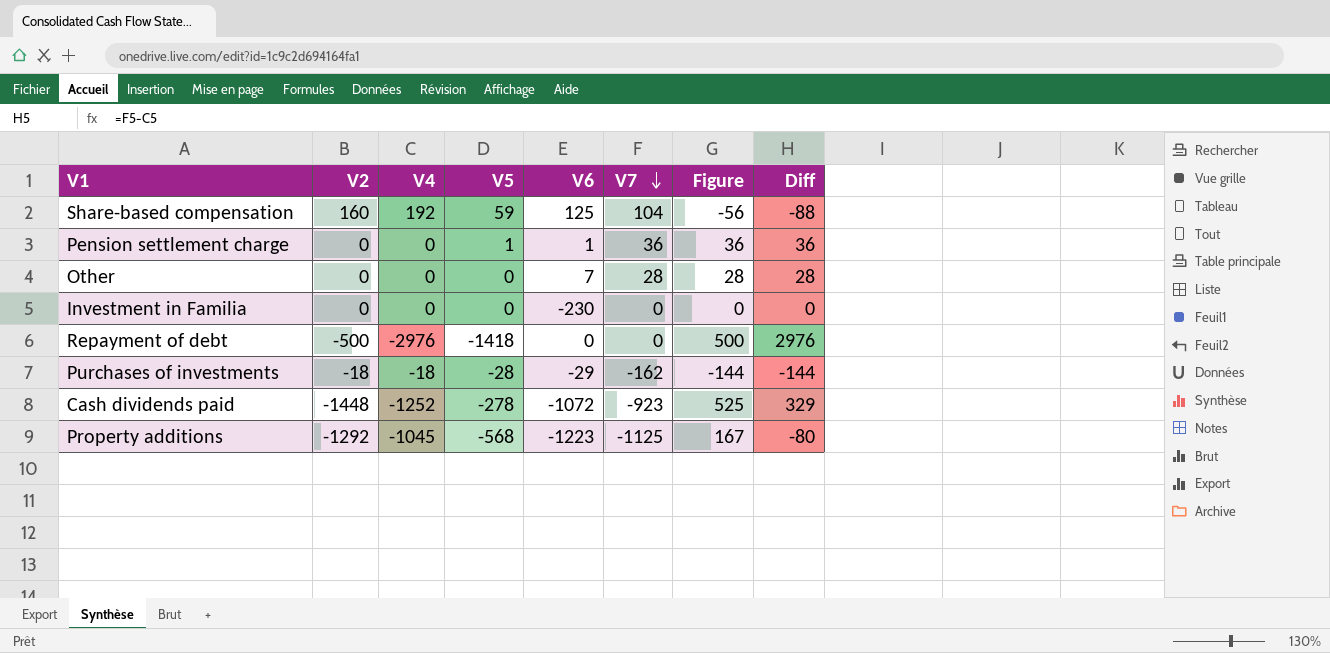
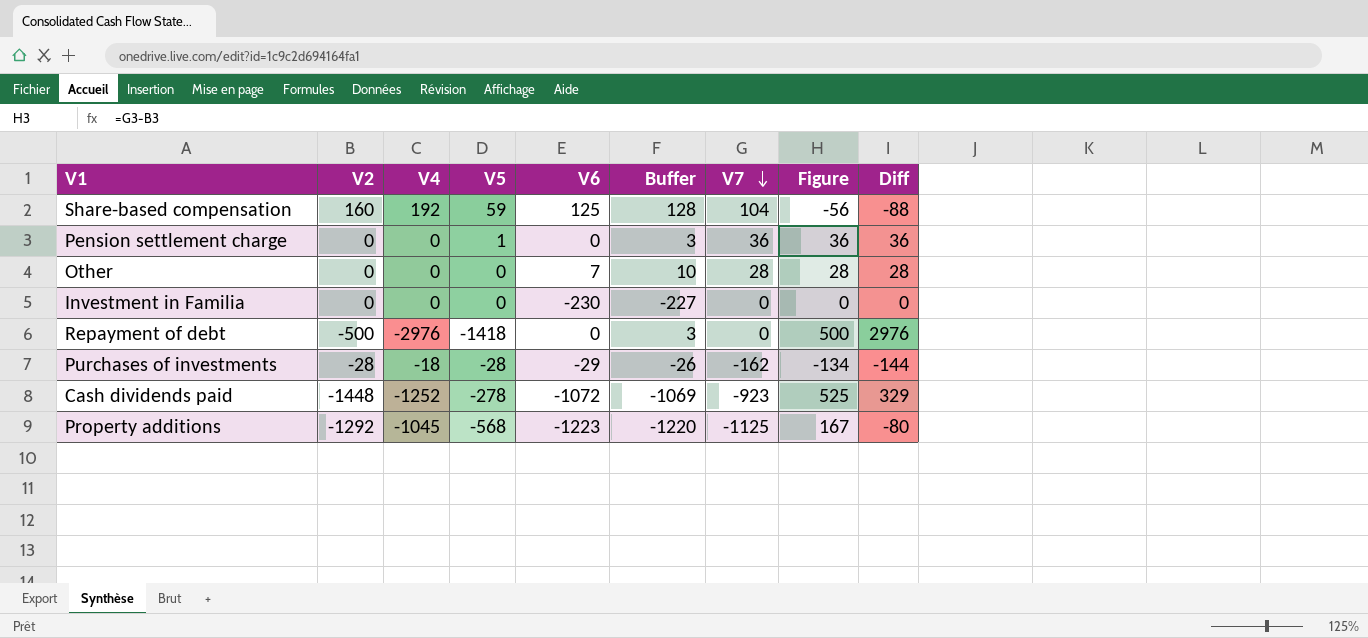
column Buffer | formula: none -> [V6] + 3
Pension settlement charge | V6: 1 -> 0
Purchases of investments | V2: -18 -> -28
Purchases of investments | Figure: -144 -> -134

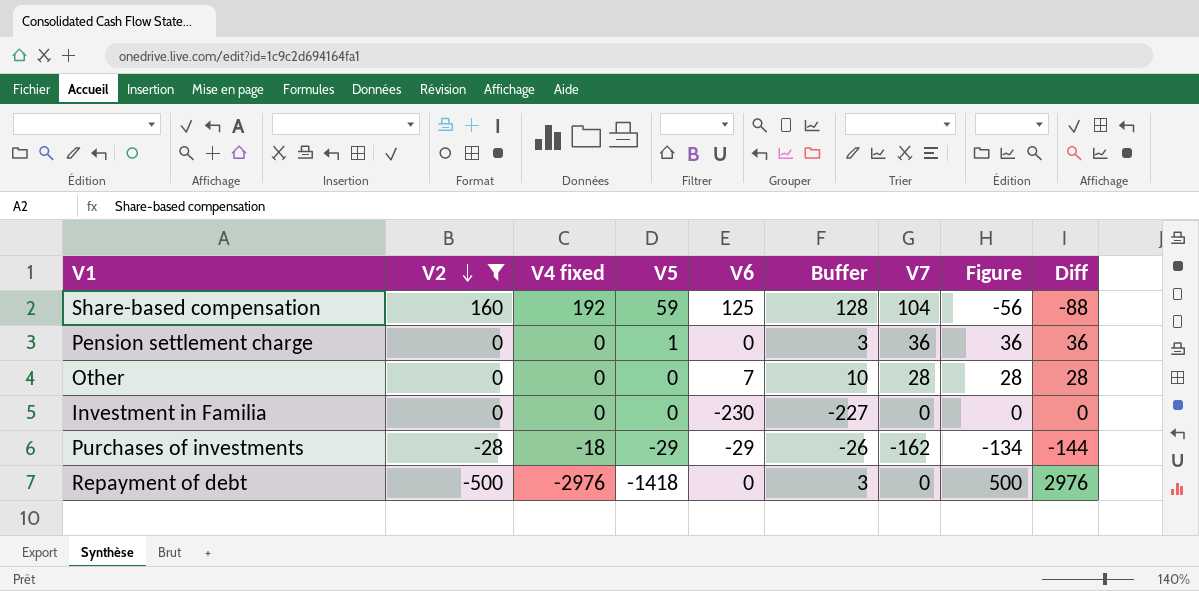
filter: none -> V2 >= -500
row order: V7 descending -> V2 descending
column name: V4 -> V4 fixed
Purchases of investments | V5: -28 -> -29

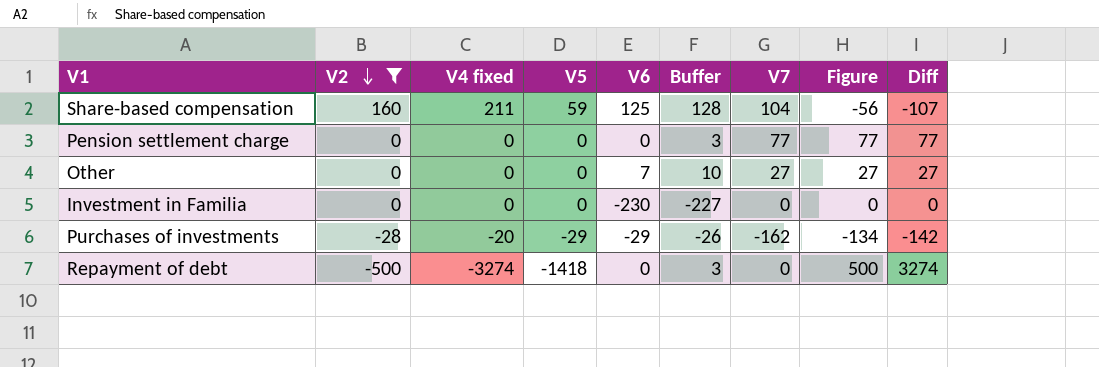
Share-based compensation | V4 fixed: 192 -> 211
Share-based compensation | Diff: -88 -> -107
Pension settlement charge | V5: 1 -> 0
Pension settlement charge | V7: 36 -> 77
Pension settlement charge | Figure: 36 -> 77
Pension settlement charge | Diff: 36 -> 77
Other | V7: 28 -> 27
Other | Figure: 28 -> 27
Other | Diff: 28 -> 27
Purchases of investments | V4 fixed: -18 -> -20
Purchases of investments | Diff: -144 -> -142
Repayment of debt | V4 fixed: -2976 -> -3274
Repayment of debt | Diff: 2976 -> 3274

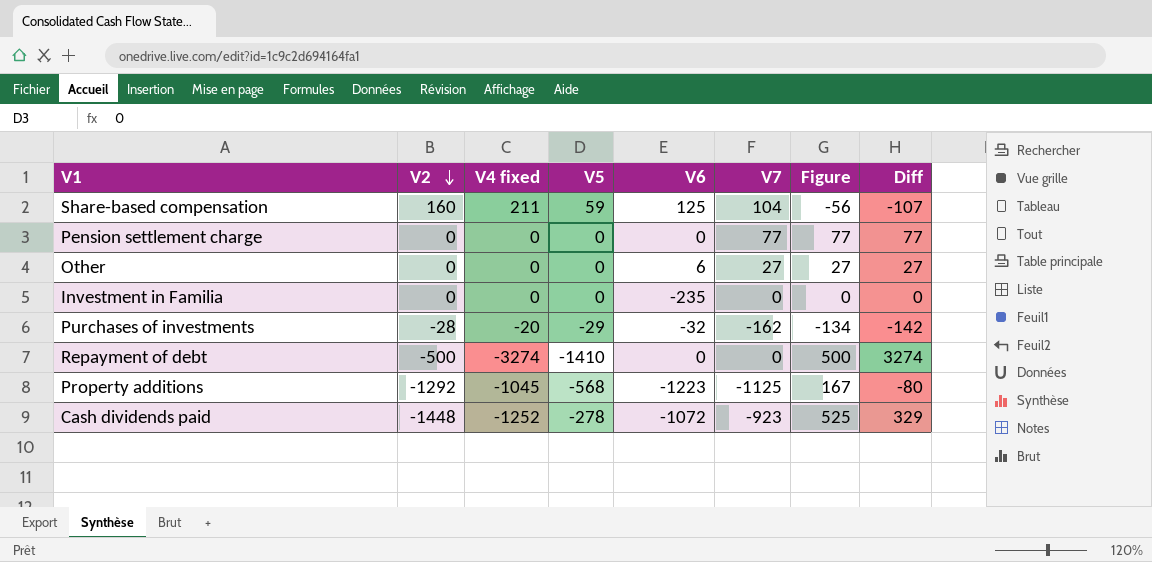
filter: V2 >= -500 -> none
column Buffer | formula: [V6] + 3 -> none
Other | V6: 7 -> 6
Investment in Familia | V6: -230 -> -235
Purchases of investments | V6: -29 -> -32
Repayment of debt | V5: -1418 -> -1410

